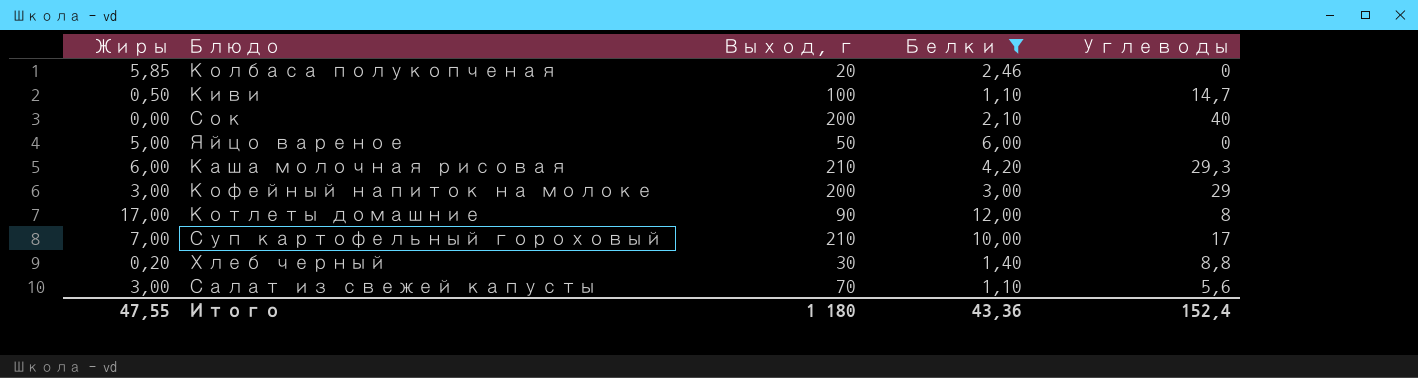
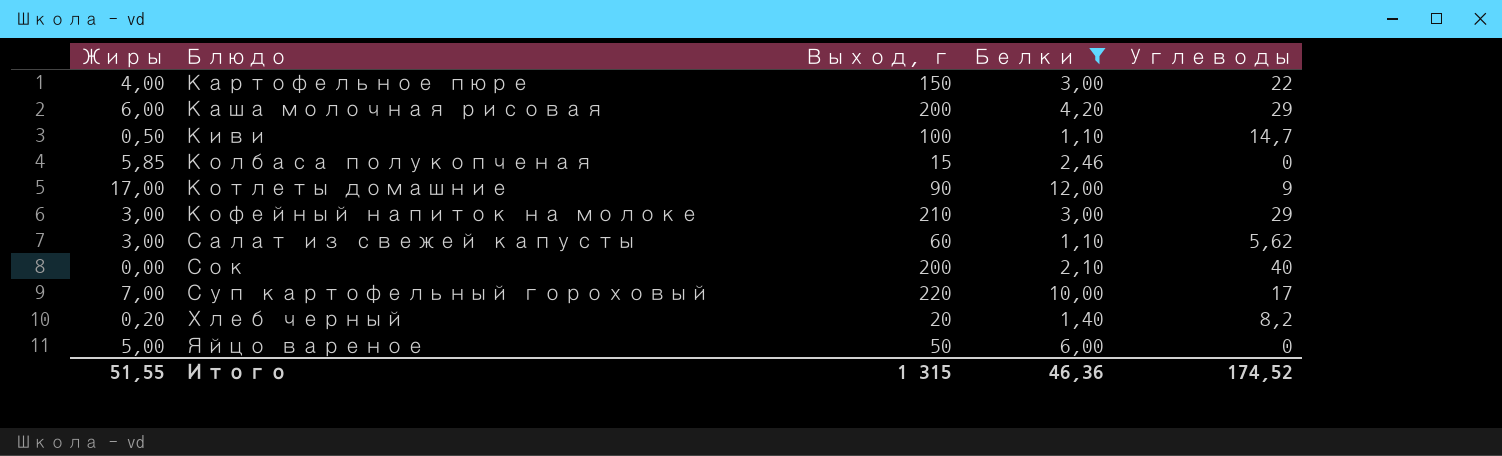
row order: none -> Блюдо ascending
row Картофельное пюре: none -> 4,00 | 150 | 3,00 | 22
Каша молочная рисовая | Выход, г: 210 -> 200
Каша молочная рисовая | Углеводы: 29,3 -> 29
Колбаса полукопченая | Выход, г: 20 -> 15
Котлеты домашние | Углеводы: 8 -> 9
Кофейный напиток на молоке | Выход, г: 200 -> 210
Салат из свежей капусты | Выход, г: 70 -> 60
Салат из свежей капусты | Углеводы: 5,6 -> 5,62
Суп картофельный гороховый | Выход, г: 210 -> 220
Хлеб черный | Выход, г: 30 -> 20
Хлеб черный | Углеводы: 8,8 -> 8,2
Итого | Жиры: 47,55 -> 51,55
Итого | Выход, г: 1 180 -> 1 315
Итого | Белки: 43,36 -> 46,36
Итого | Углеводы: 152,4 -> 174,52

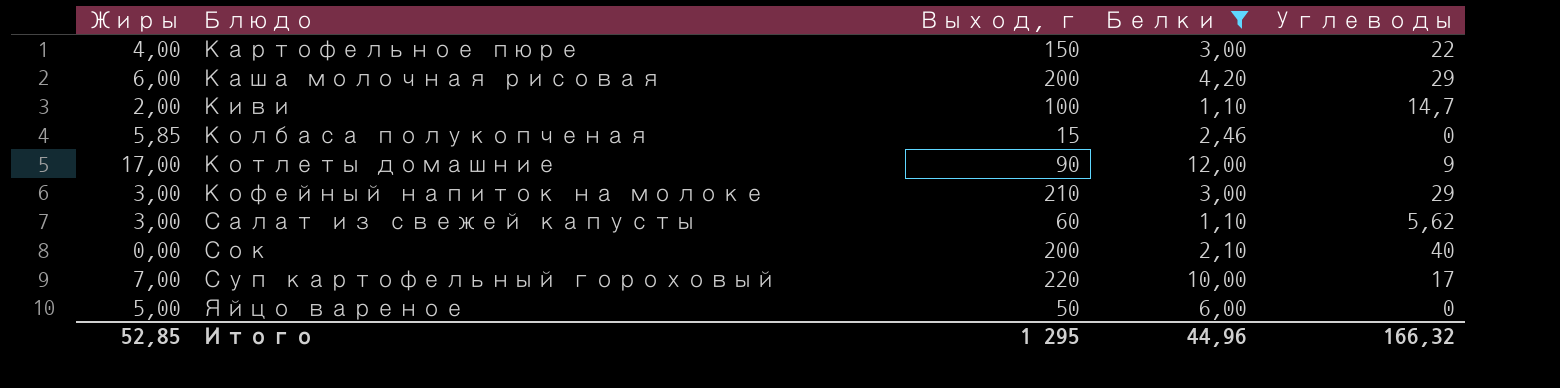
row Хлеб черный: 0,20 | 20 | 1,40 | 8,2 -> none
Киви | Жиры: 0,50 -> 2,00
Итого | Жиры: 51,55 -> 52,85
Итого | Выход, г: 1 315 -> 1 295
Итого | Белки: 46,36 -> 44,96
Итого | Углеводы: 174,52 -> 166,32

